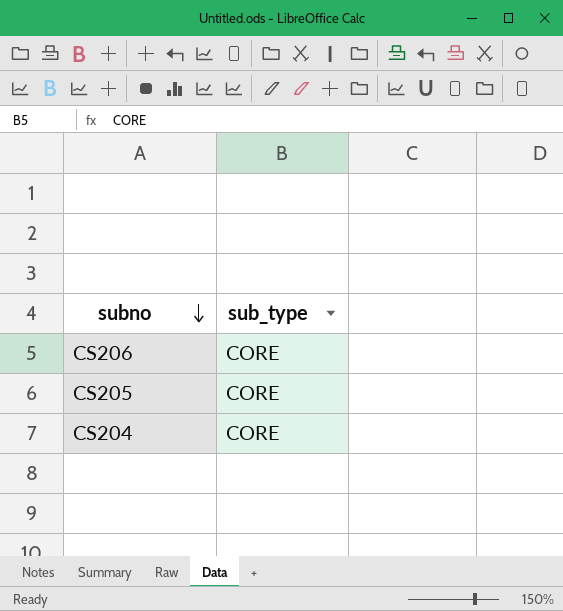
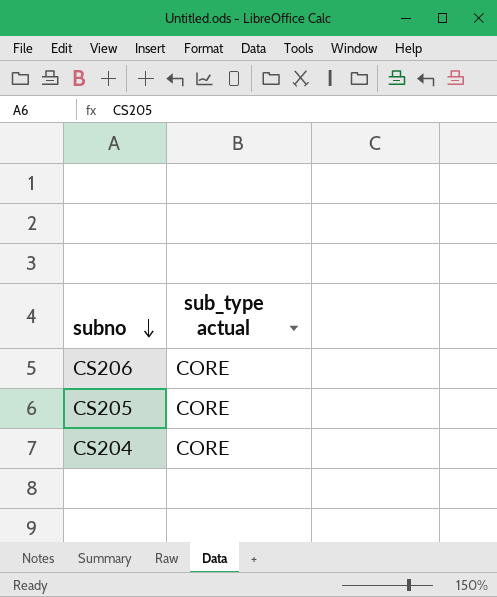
column name: sub_type -> sub_type actual

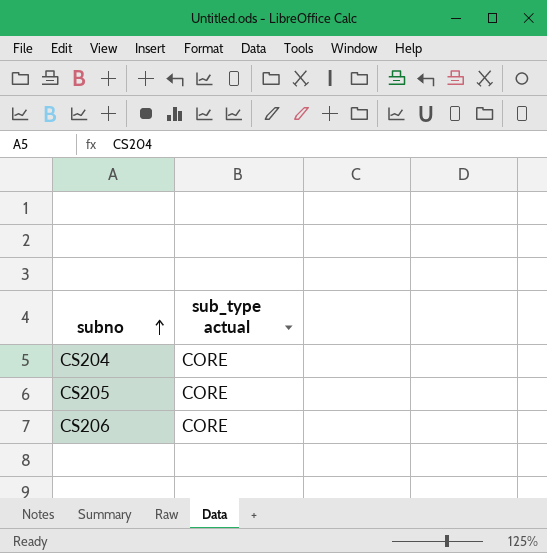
row order: subno descending -> subno ascending

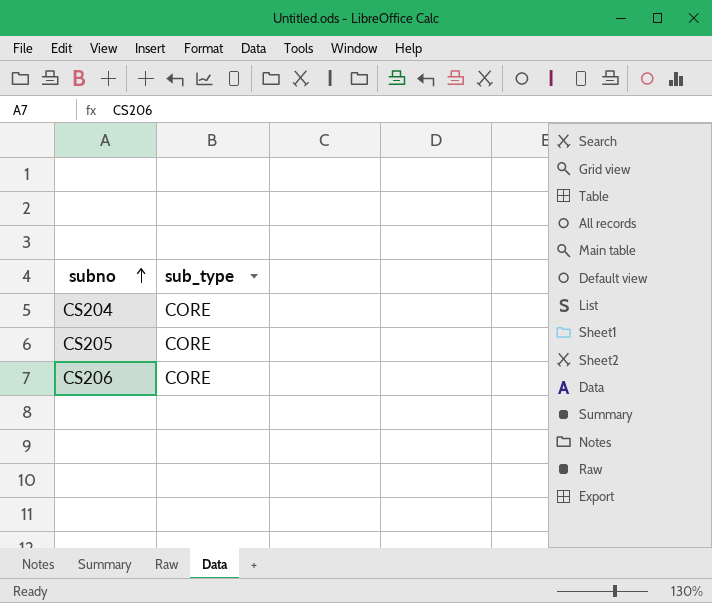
column name: sub_type actual -> sub_type

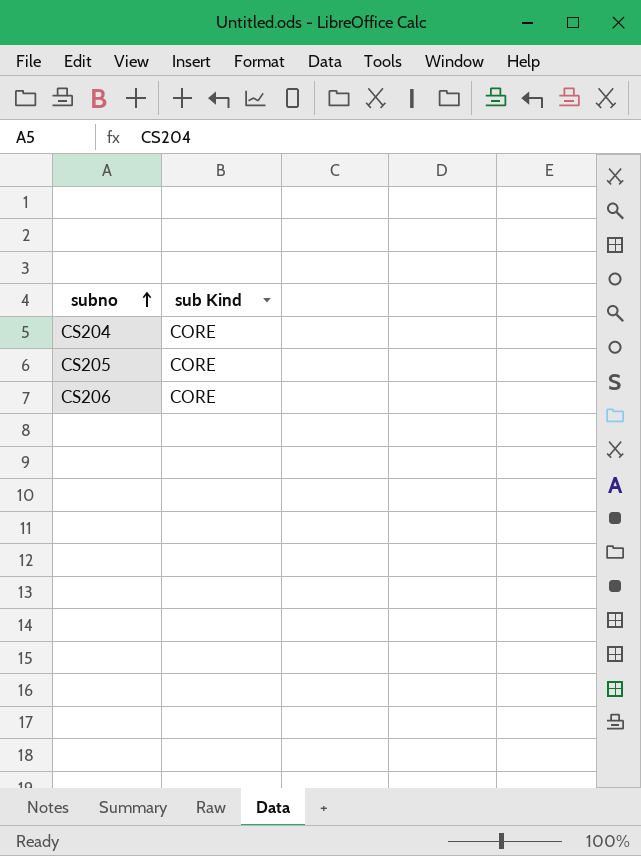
column name: sub_type -> sub Kind

